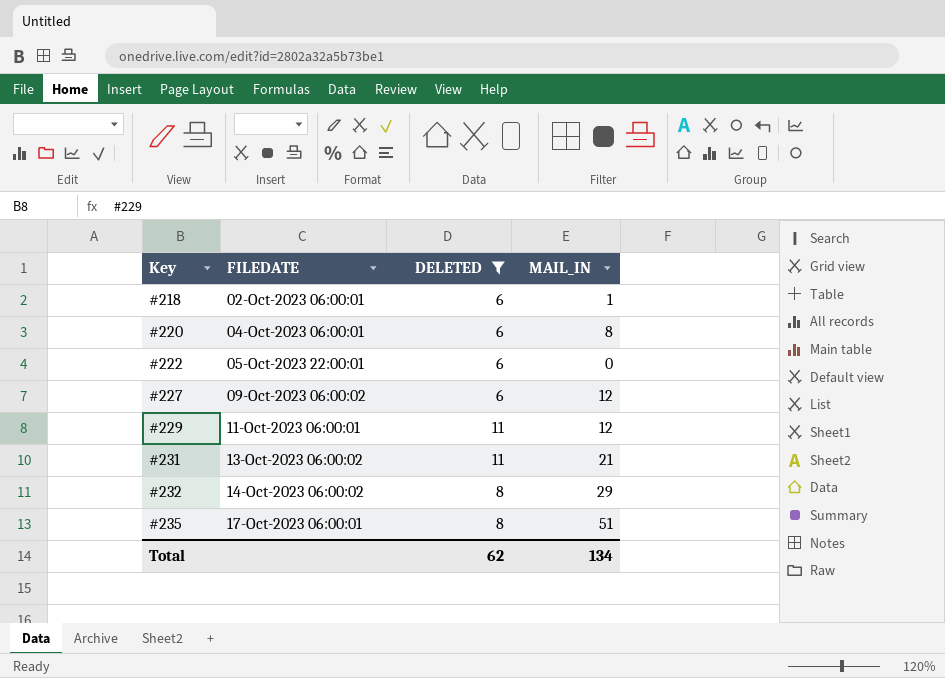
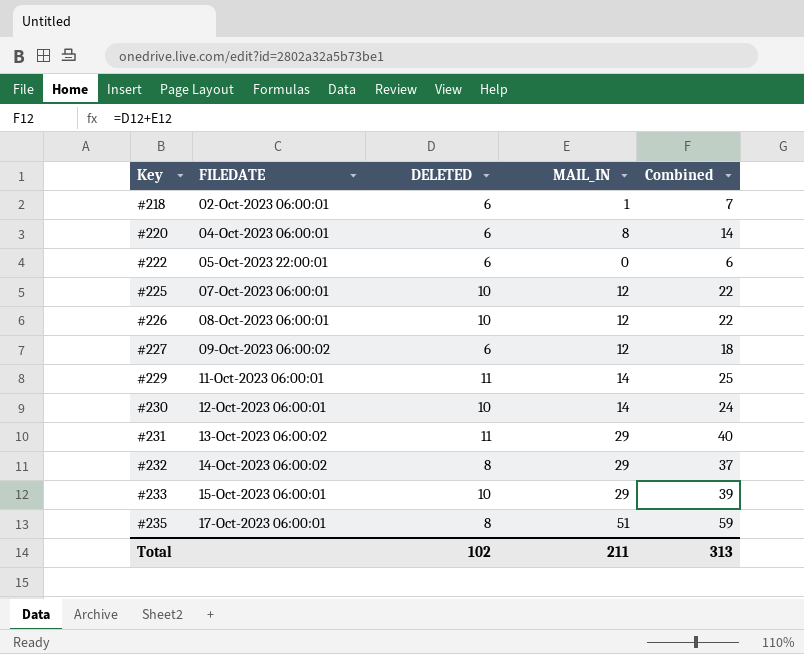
filter: DELETED != 10 -> none
column Combined | formula: none -> [DELETED] + [MAIL_IN]
#229 | MAIL_IN: 12 -> 14
#231 | MAIL_IN: 21 -> 29
Total | DELETED: 62 -> 102
Total | MAIL_IN: 134 -> 211

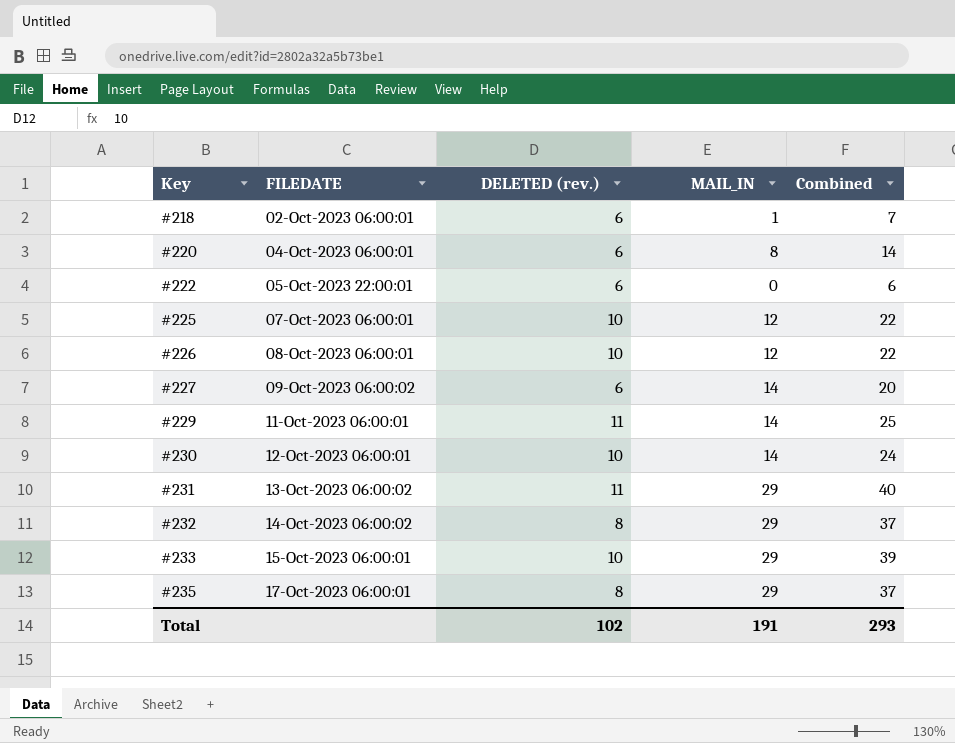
column name: DELETED -> DELETED (rev.)
#227 | MAIL_IN: 12 -> 14
#227 | Combined: 18 -> 20
#235 | MAIL_IN: 51 -> 29
#235 | Combined: 59 -> 37
Total | MAIL_IN: 211 -> 191
Total | Combined: 313 -> 293

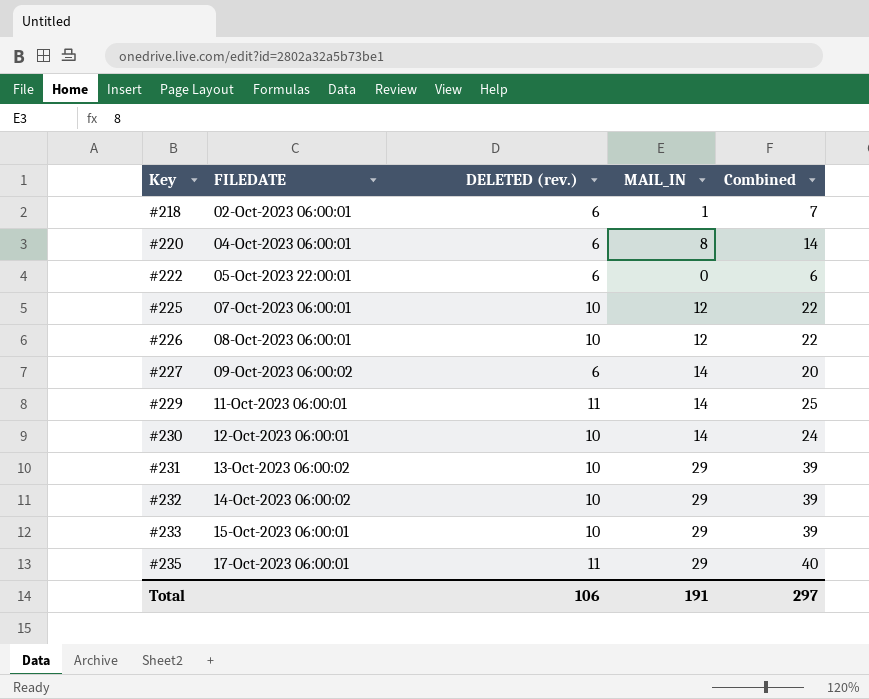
#231 | DELETED (rev.): 11 -> 10
#231 | Combined: 40 -> 39
#232 | DELETED (rev.): 8 -> 10
#232 | Combined: 37 -> 39
#235 | DELETED (rev.): 8 -> 11
#235 | Combined: 37 -> 40
Total | DELETED (rev.): 102 -> 106
Total | Combined: 293 -> 297

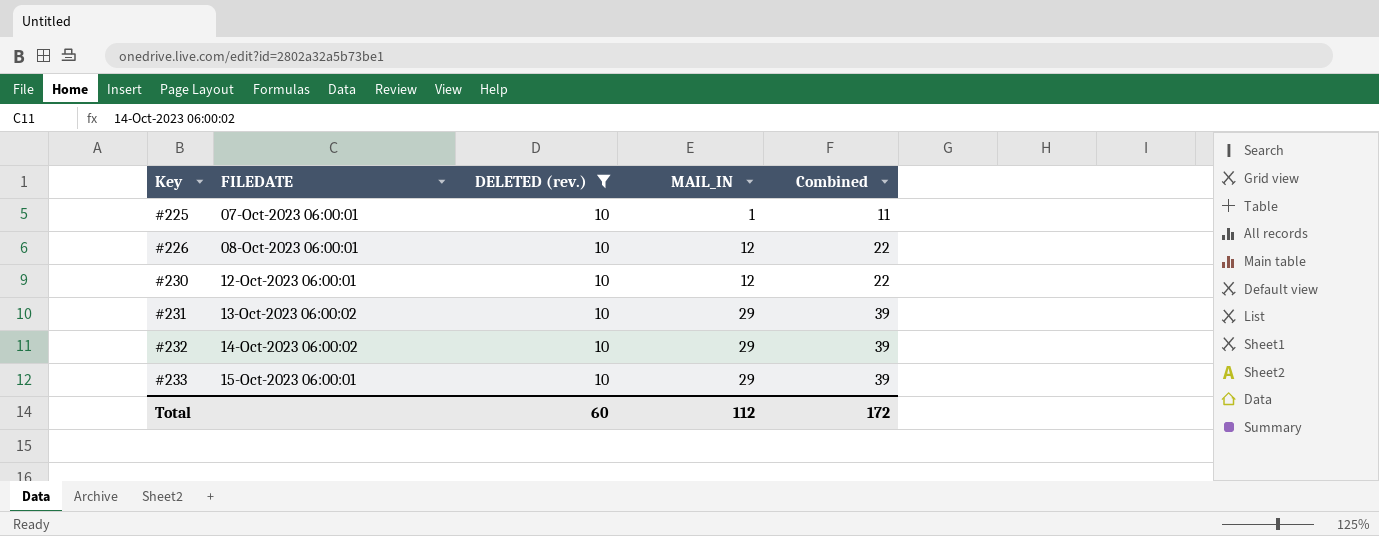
filter: none -> DELETED (rev.) = 10
#225 | MAIL_IN: 12 -> 1
#225 | Combined: 22 -> 11
#230 | MAIL_IN: 14 -> 12
#230 | Combined: 24 -> 22
Total | DELETED (rev.): 106 -> 60
Total | MAIL_IN: 191 -> 112
Total | Combined: 297 -> 172

